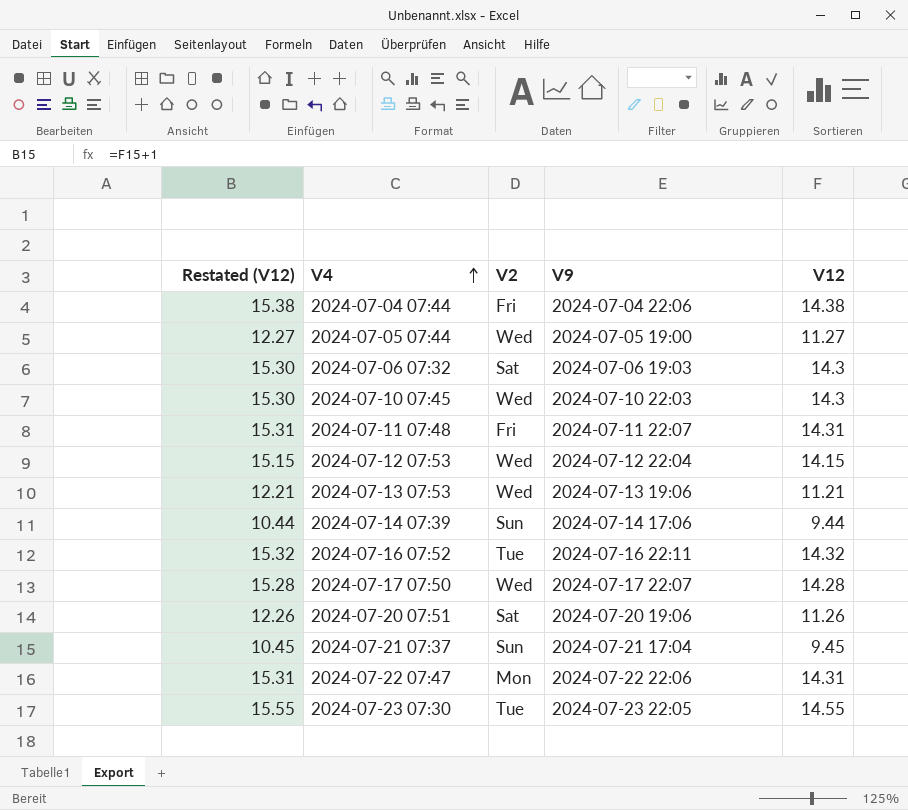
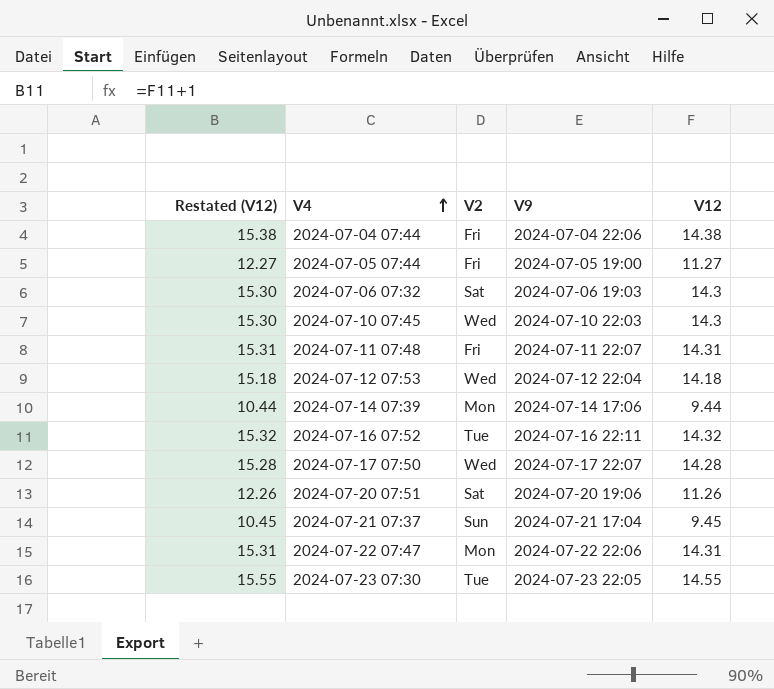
row 2024-07-13 07:53: 12.21 | Wed | 2024-07-13 19:06 | 11.21 -> none
2024-07-05 07:44 | V2: Wed -> Fri
2024-07-12 07:53 | Restated (V12): 15.15 -> 15.18
2024-07-12 07:53 | V12: 14.15 -> 14.18
2024-07-14 07:39 | V2: Sun -> Mon

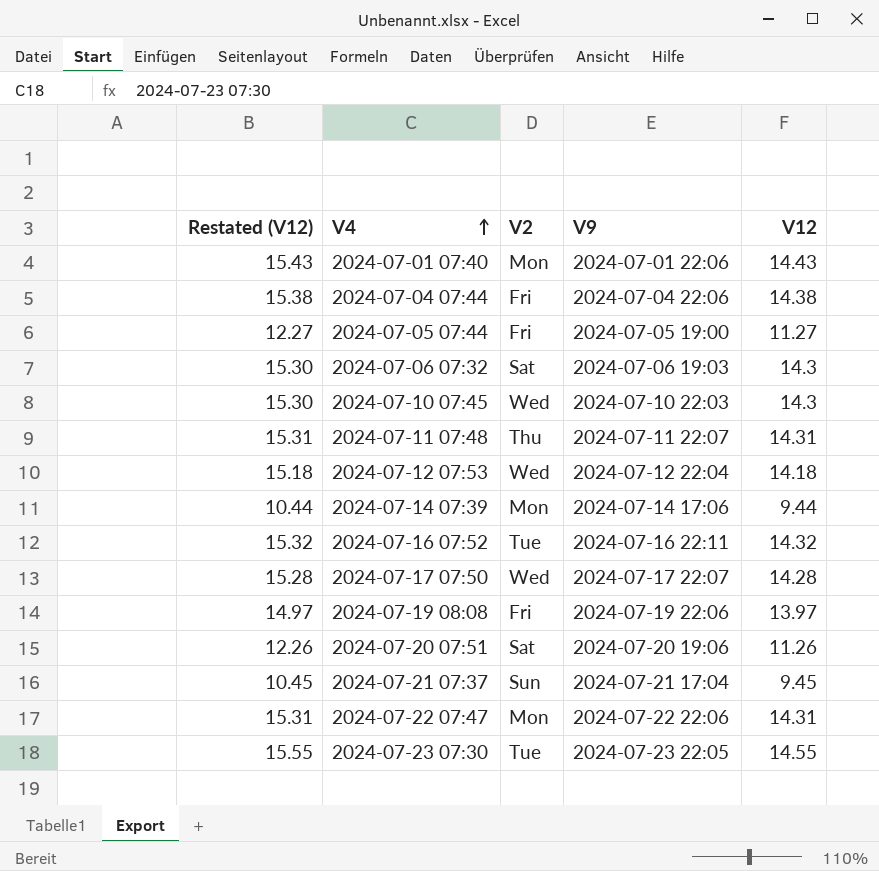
row 2024-07-01 07:40: none -> 15.43 | Mon | 2024-07-01 22:06 | 14.43
2024-07-11 07:48 | V2: Fri -> Thu
row 2024-07-19 08:08: none -> 14.97 | Fri | 2024-07-19 22:06 | 13.97

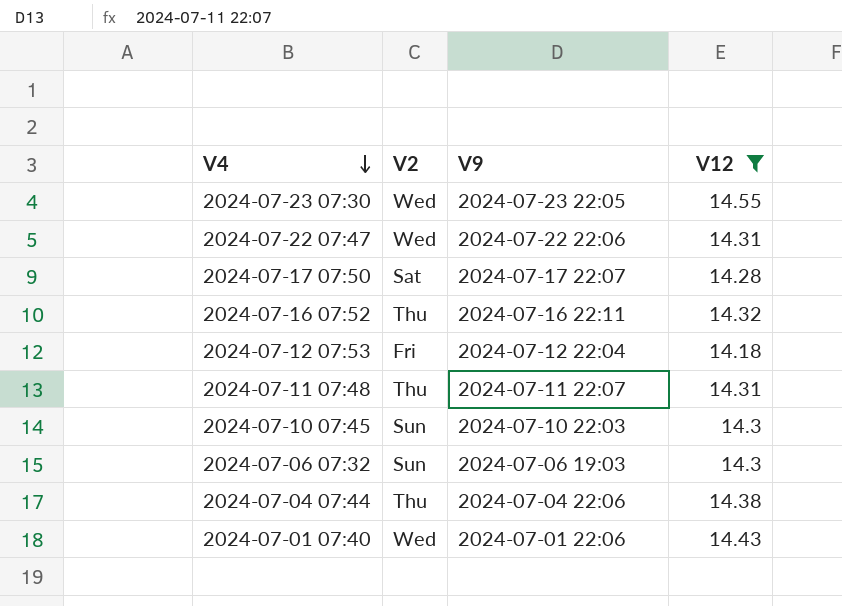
filter: none -> V12 >= 14.18
row order: V4 ascending -> V4 descending
column Restated (V12) | formula: [V12] + 1 -> none
2024-07-23 07:30 | V2: Tue -> Wed
2024-07-22 07:47 | V2: Mon -> Wed
2024-07-17 07:50 | V2: Wed -> Sat
2024-07-16 07:52 | V2: Tue -> Thu
2024-07-12 07:53 | V2: Wed -> Fri
2024-07-10 07:45 | V2: Wed -> Sun
2024-07-06 07:32 | V2: Sat -> Sun
2024-07-04 07:44 | V2: Fri -> Thu
2024-07-01 07:40 | V2: Mon -> Wed

